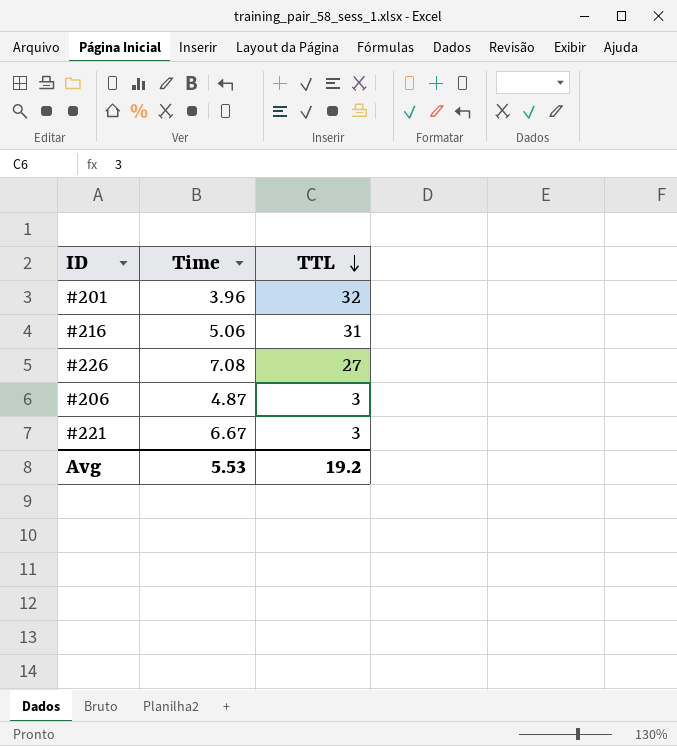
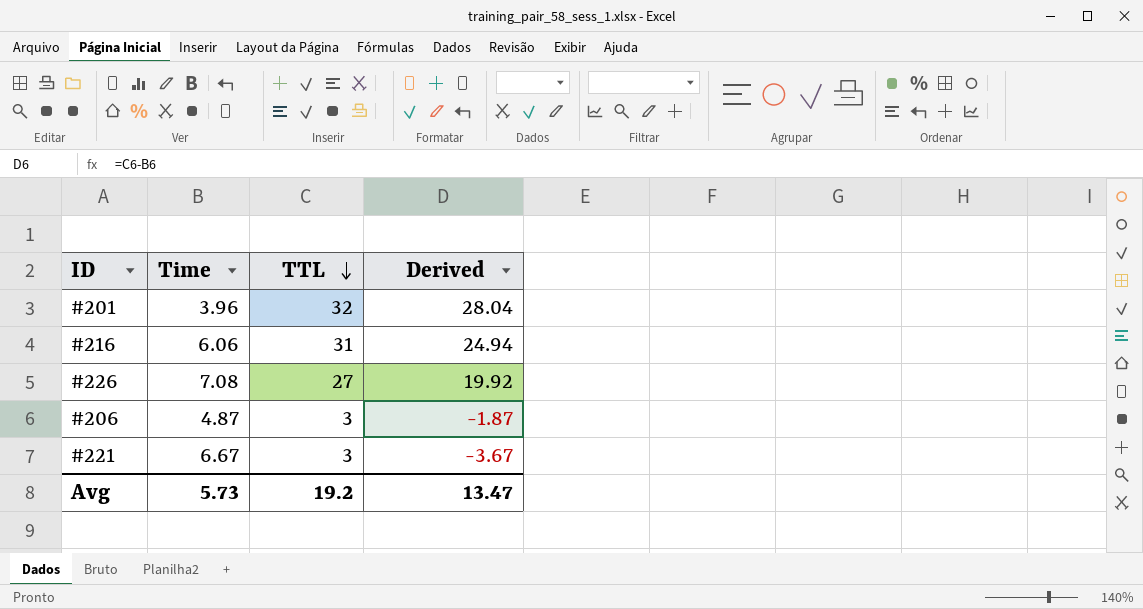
column Derived | formula: none -> [TTL] - [Time]
#216 | Time: 5.06 -> 6.06
Avg | Time: 5.53 -> 5.73

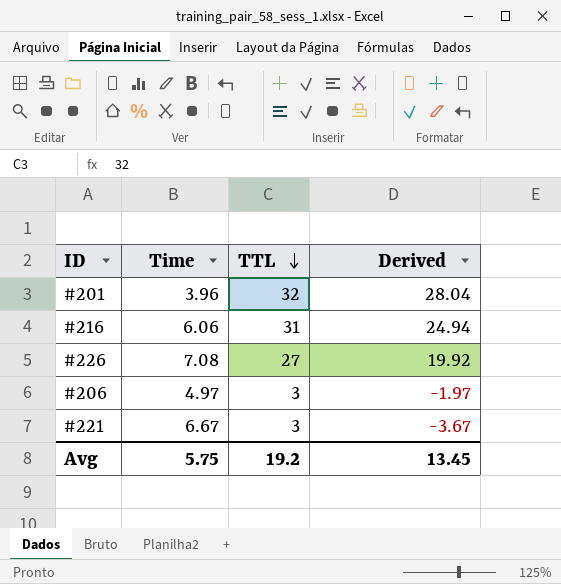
#206 | Time: 4.87 -> 4.97
#206 | Derived: -1.87 -> -1.97
Avg | Time: 5.73 -> 5.75
Avg | Derived: 13.47 -> 13.45

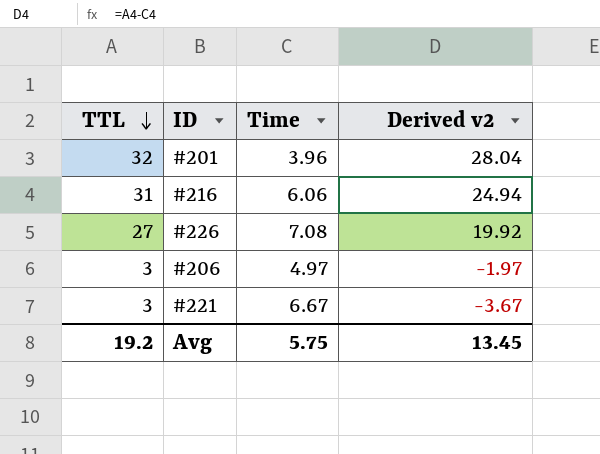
column TTL | position: 3 -> 1
column name: Derived -> Derived v2

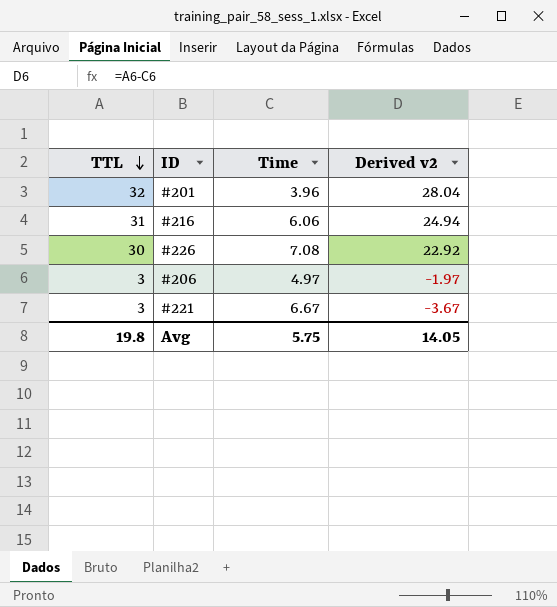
#226 | TTL: 27 -> 30
#226 | Derived v2: 19.92 -> 22.92
Avg | TTL: 19.2 -> 19.8
Avg | Derived v2: 13.45 -> 14.05

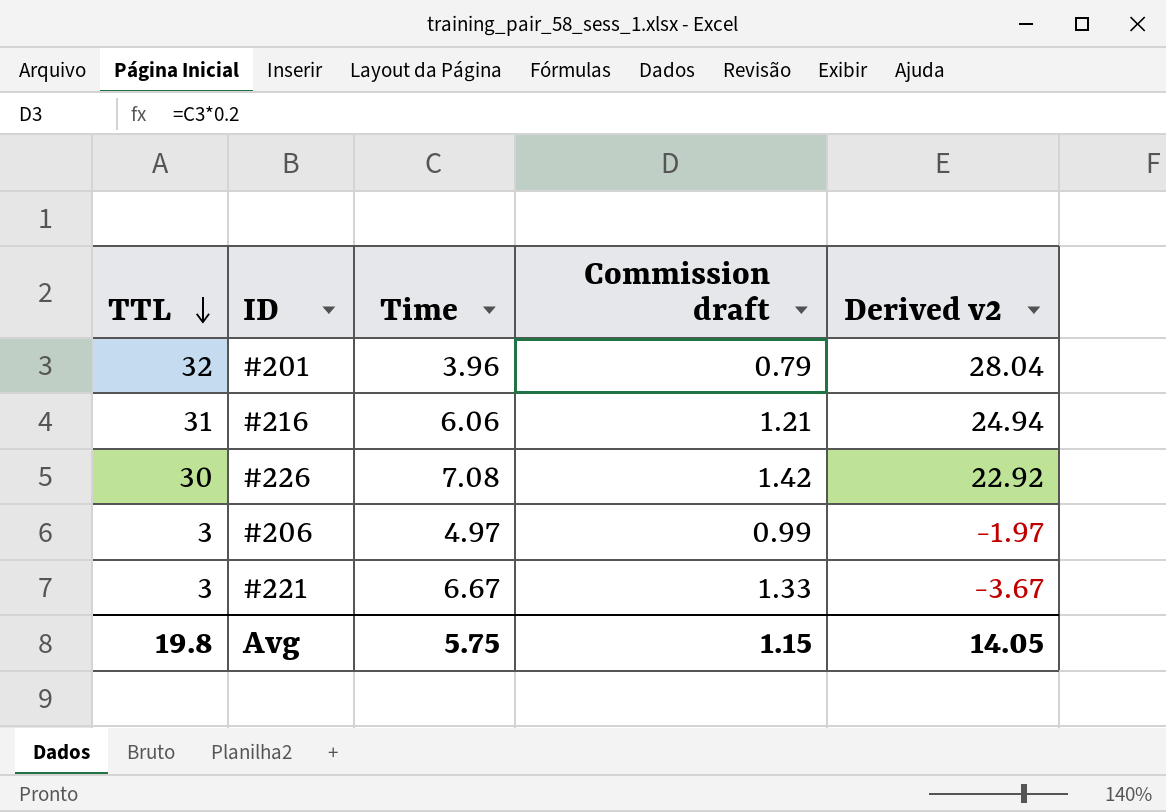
column Commission draft | formula: none -> [Time] * 0.2

